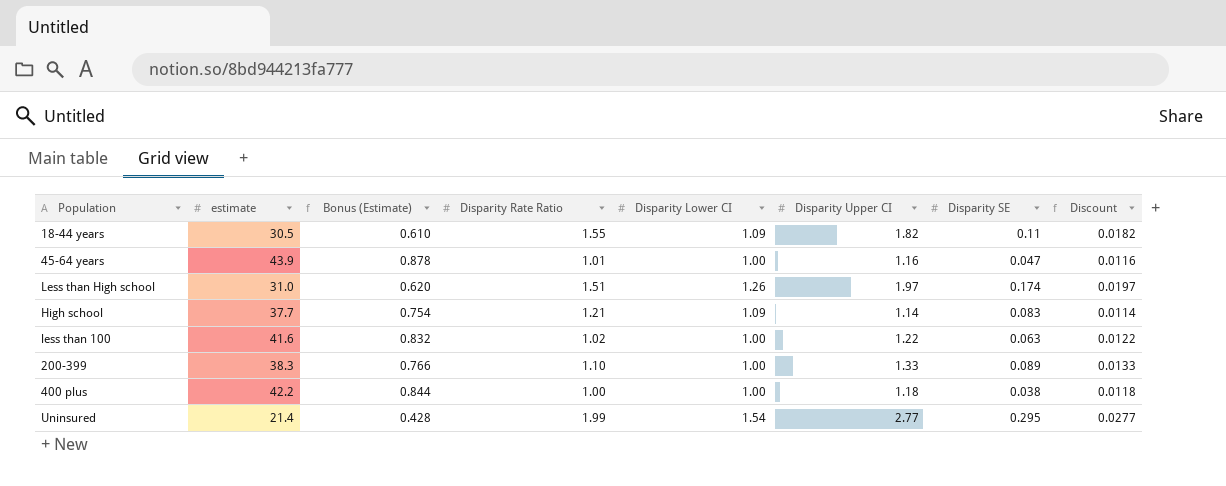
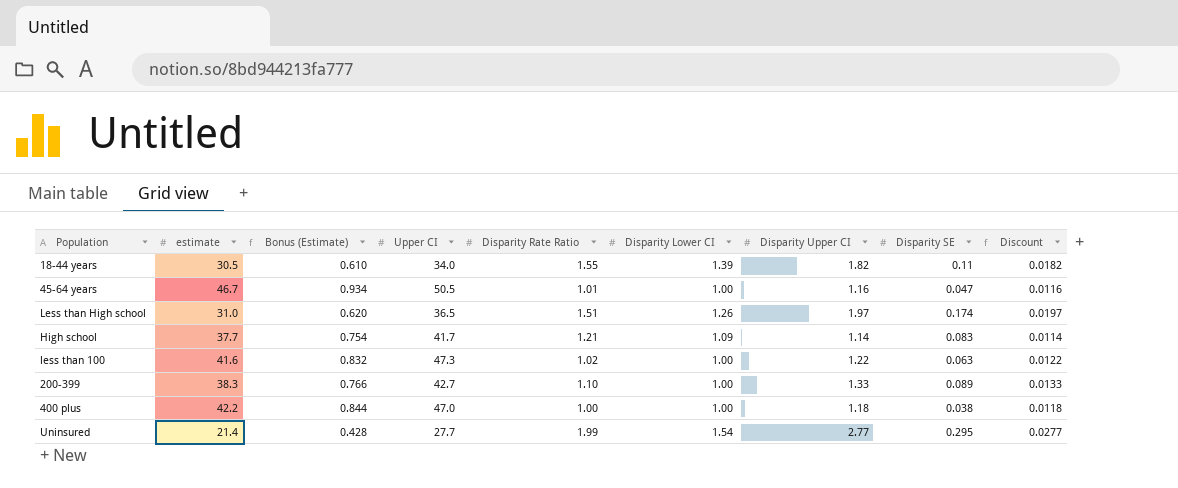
column Upper CI | position: none -> 4
18-44 years | Disparity Lower CI: 1.09 -> 1.39
45-64 years | estimate: 43.9 -> 46.7
45-64 years | Bonus (Estimate): 0.878 -> 0.934

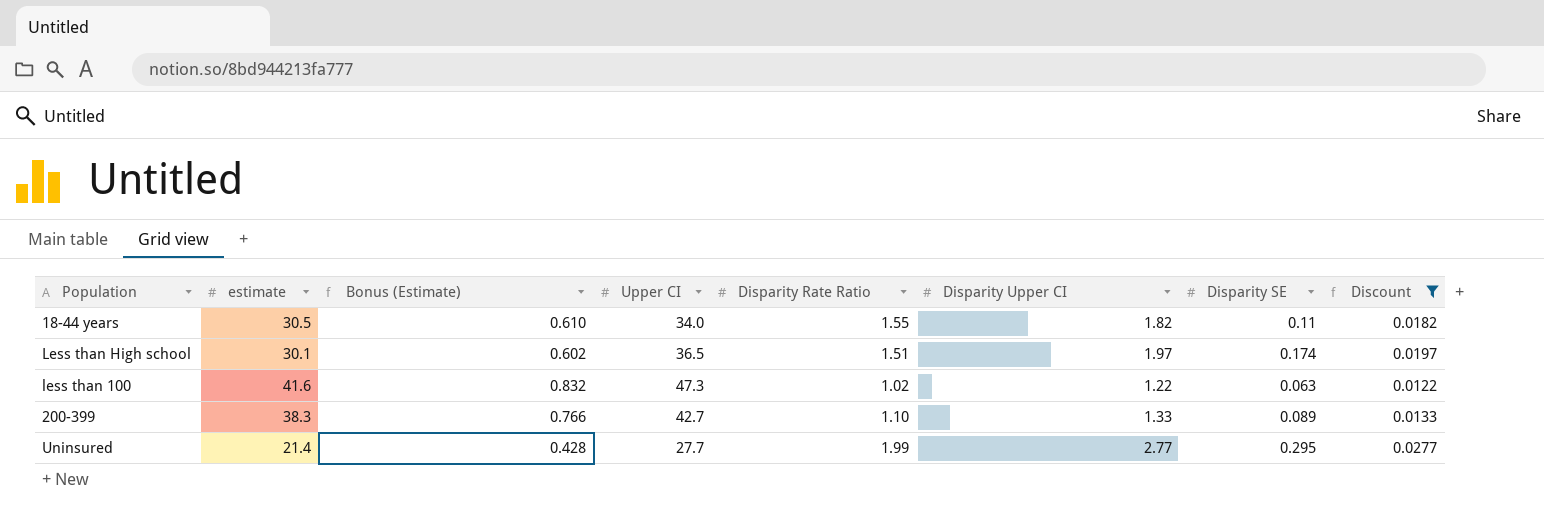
filter: none -> Discount >= 0.0122
column Disparity Lower CI | position: 6 -> none
Less than High school | estimate: 31.0 -> 30.1
Less than High school | Bonus (Estimate): 0.620 -> 0.602

